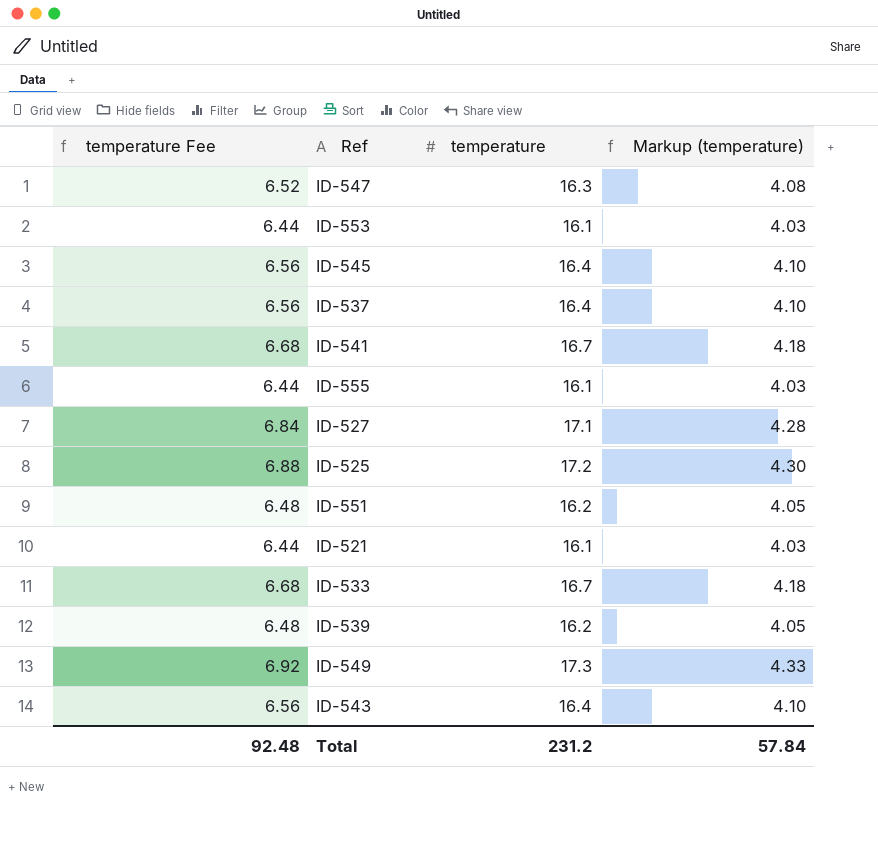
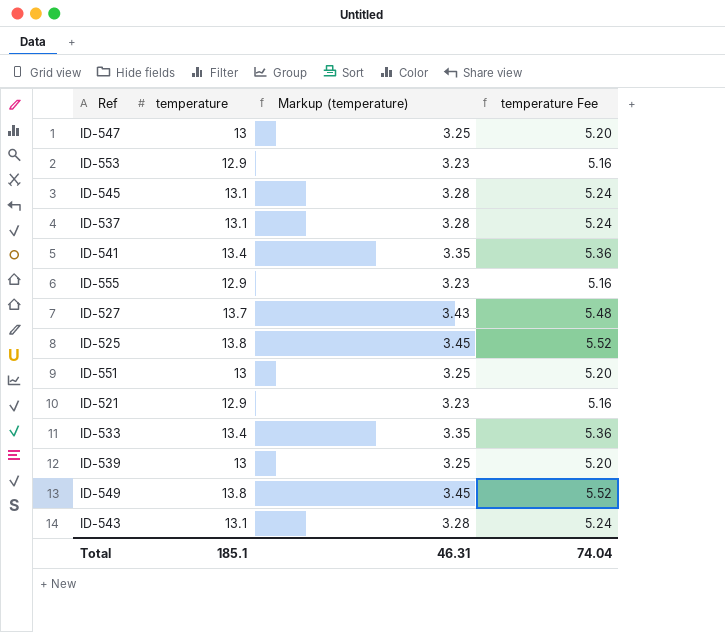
column temperature Fee | position: 1 -> 4
ID-547 | temperature: 16.3 -> 13
ID-547 | Markup (temperature): 4.08 -> 3.25
ID-547 | temperature Fee: 6.52 -> 5.20
ID-553 | temperature: 16.1 -> 12.9
ID-553 | Markup (temperature): 4.03 -> 3.23
ID-553 | temperature Fee: 6.44 -> 5.16
ID-545 | temperature: 16.4 -> 13.1
ID-545 | Markup (temperature): 4.10 -> 3.28
ID-545 | temperature Fee: 6.56 -> 5.24
ID-537 | temperature: 16.4 -> 13.1
ID-537 | Markup (temperature): 4.10 -> 3.28
ID-537 | temperature Fee: 6.56 -> 5.24
ID-541 | temperature: 16.7 -> 13.4
ID-541 | Markup (temperature): 4.18 -> 3.35
ID-541 | temperature Fee: 6.68 -> 5.36
ID-555 | temperature: 16.1 -> 12.9
ID-555 | Markup (temperature): 4.03 -> 3.23
ID-555 | temperature Fee: 6.44 -> 5.16
ID-527 | temperature: 17.1 -> 13.7
ID-527 | Markup (temperature): 4.28 -> 3.43
ID-527 | temperature Fee: 6.84 -> 5.48
ID-525 | temperature: 17.2 -> 13.8
ID-525 | Markup (temperature): 4.30 -> 3.45
ID-525 | temperature Fee: 6.88 -> 5.52
ID-551 | temperature: 16.2 -> 13
ID-551 | Markup (temperature): 4.05 -> 3.25
ID-551 | temperature Fee: 6.48 -> 5.20
ID-521 | temperature: 16.1 -> 12.9
ID-521 | Markup (temperature): 4.03 -> 3.23
ID-521 | temperature Fee: 6.44 -> 5.16
ID-533 | temperature: 16.7 -> 13.4
ID-533 | Markup (temperature): 4.18 -> 3.35
ID-533 | temperature Fee: 6.68 -> 5.36
ID-539 | temperature: 16.2 -> 13
ID-539 | Markup (temperature): 4.05 -> 3.25
ID-539 | temperature Fee: 6.48 -> 5.20
ID-549 | temperature: 17.3 -> 13.8
ID-549 | Markup (temperature): 4.33 -> 3.45
ID-549 | temperature Fee: 6.92 -> 5.52
ID-543 | temperature: 16.4 -> 13.1
ID-543 | Markup (temperature): 4.10 -> 3.28
ID-543 | temperature Fee: 6.56 -> 5.24
Total | temperature: 231.2 -> 185.1
Total | Markup (temperature): 57.84 -> 46.31
Total | temperature Fee: 92.48 -> 74.04

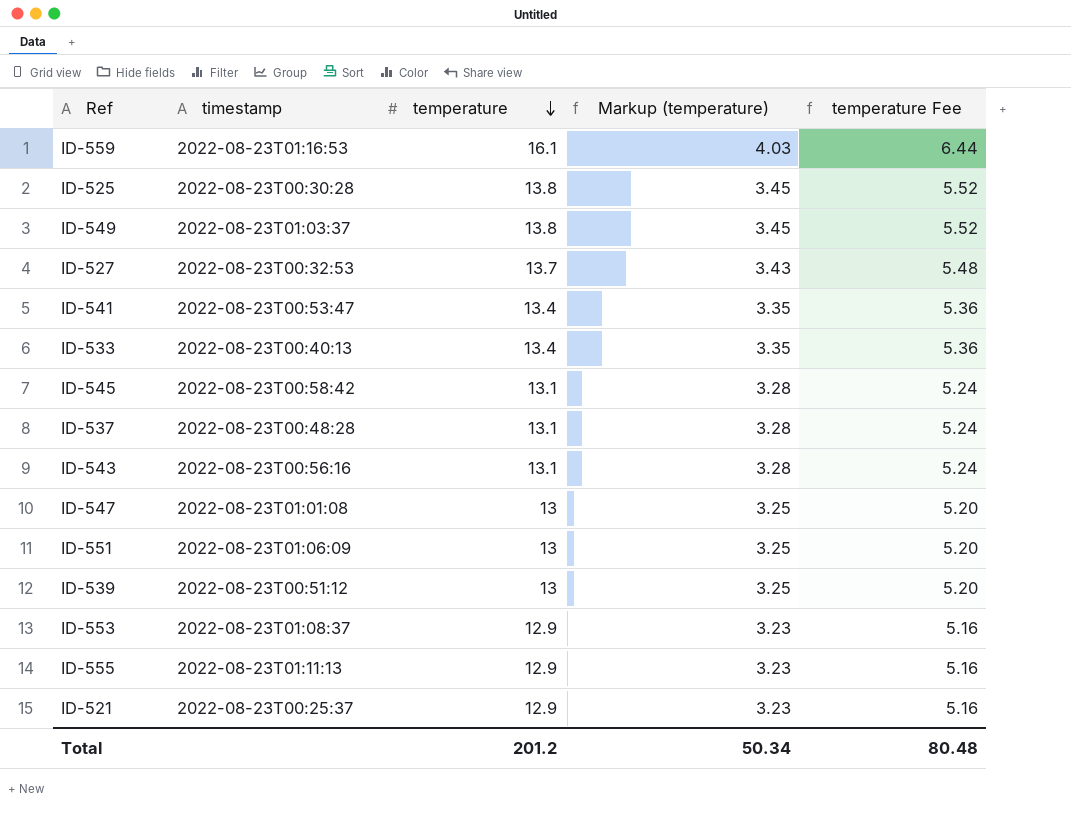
row order: none -> temperature descending
column timestamp | position: none -> 2
row ID-559: none -> 2022-08-23T01:16:53 | 16.1 | 4.03 | 6.44
Total | temperature: 185.1 -> 201.2
Total | Markup (temperature): 46.31 -> 50.34
Total | temperature Fee: 74.04 -> 80.48

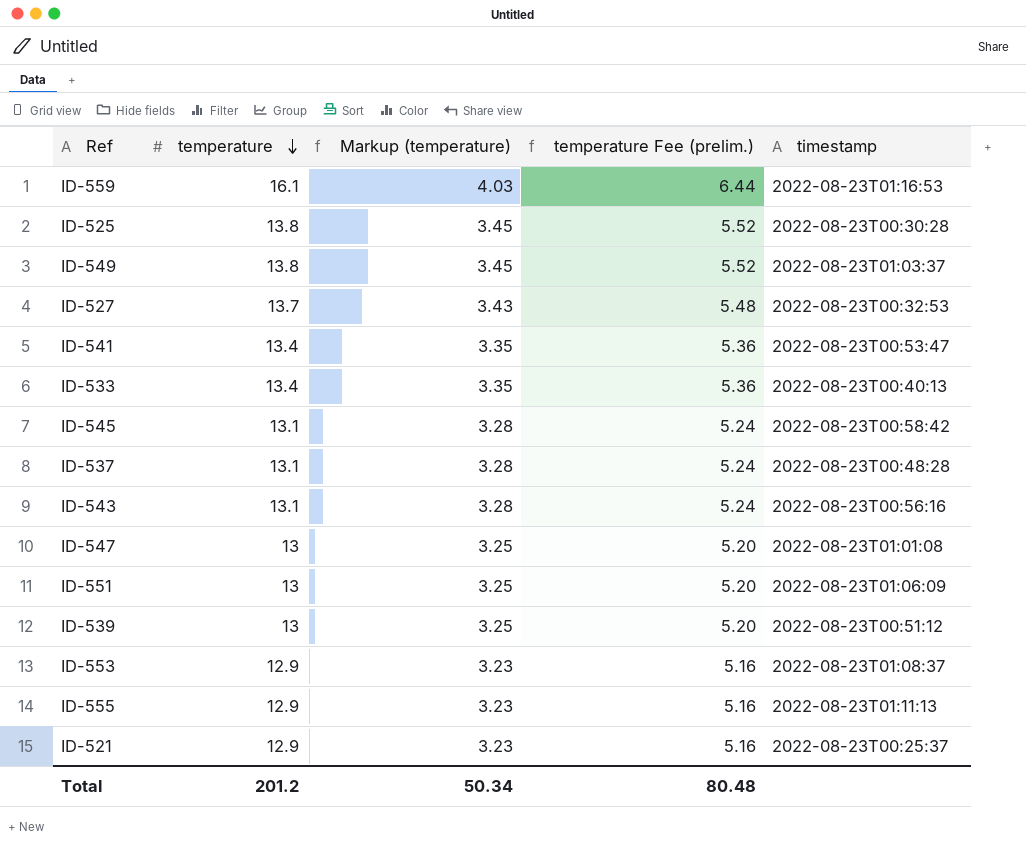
column name: temperature Fee -> temperature Fee (prelim.)
column timestamp | position: 2 -> 5

